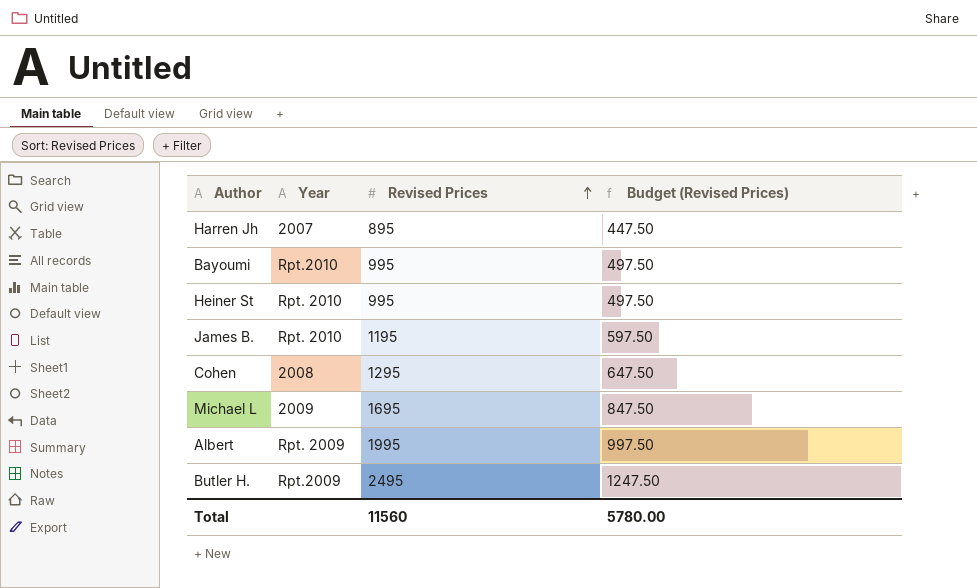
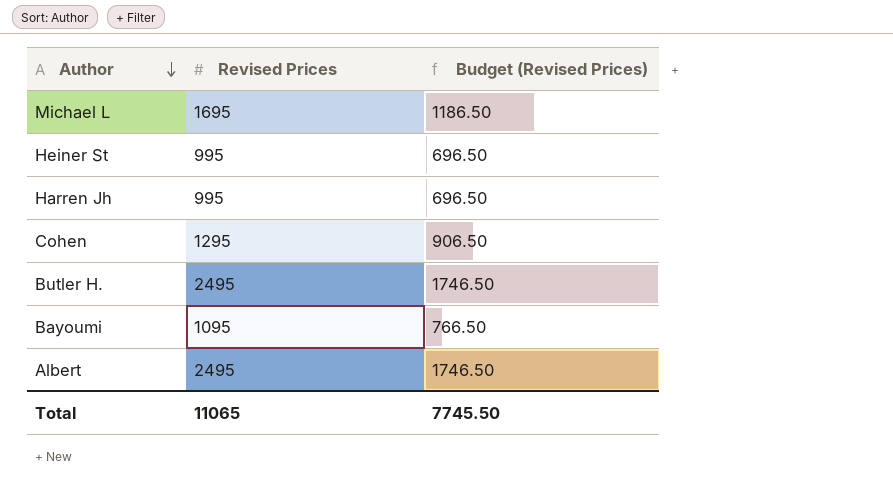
row order: Revised Prices ascending -> Author descending
column Year | position: 2 -> none
column Budget (Revised Prices) | formula: [Revised Prices] * 0.5 -> [Revised Prices] * 0.7
row James B.: Rpt. 2010 | 1195 | 597.50 -> none
Harren Jh | Revised Prices: 895 -> 995
Bayoumi | Revised Prices: 995 -> 1095
Albert | Revised Prices: 1995 -> 2495
Total | Revised Prices: 11560 -> 11065
Total | Budget (Revised Prices): 5780.00 -> 7745.50

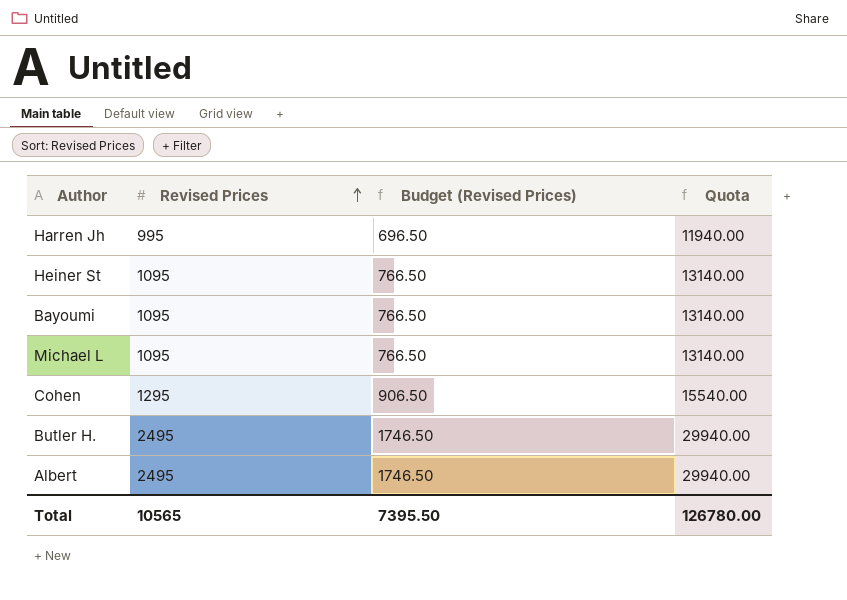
row order: Author descending -> Revised Prices ascending
column Quota | formula: none -> [Revised Prices] * 12
Heiner St | Revised Prices: 995 -> 1095
Heiner St | Budget (Revised Prices): 696.50 -> 766.50
Michael L | Revised Prices: 1695 -> 1095
Michael L | Budget (Revised Prices): 1186.50 -> 766.50
Total | Revised Prices: 11065 -> 10565
Total | Budget (Revised Prices): 7745.50 -> 7395.50

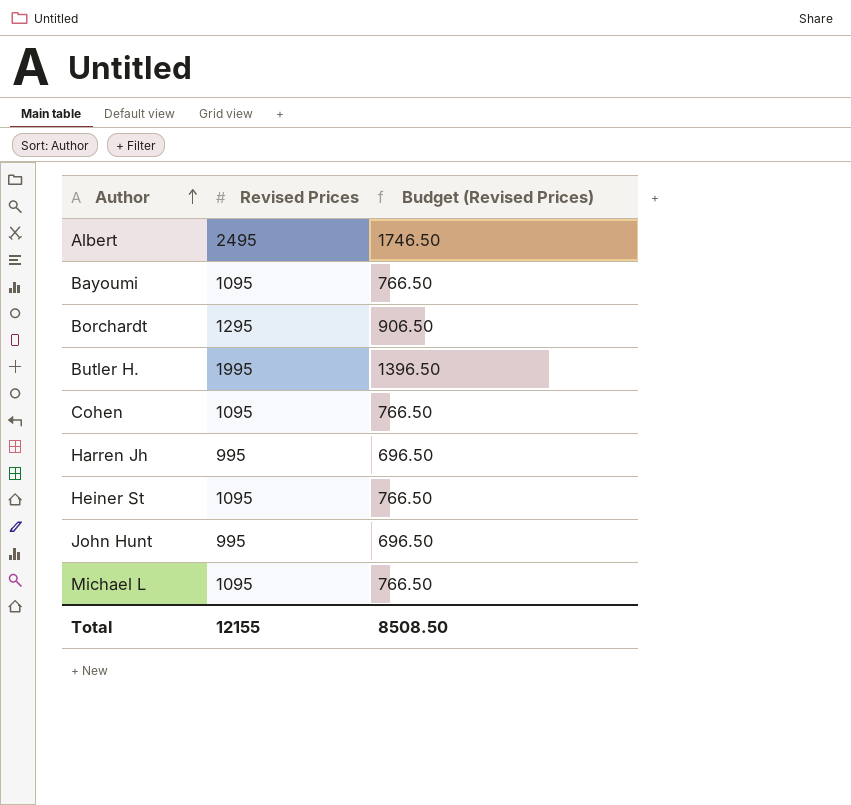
row order: Revised Prices ascending -> Author ascending
column Quota | formula: [Revised Prices] * 12 -> none
row Borchardt: none -> 1295 | 906.50
Butler H. | Revised Prices: 2495 -> 1995
Butler H. | Budget (Revised Prices): 1746.50 -> 1396.50
Cohen | Revised Prices: 1295 -> 1095
Cohen | Budget (Revised Prices): 906.50 -> 766.50
row John Hunt: none -> 995 | 696.50
Total | Revised Prices: 10565 -> 12155
Total | Budget (Revised Prices): 7395.50 -> 8508.50

